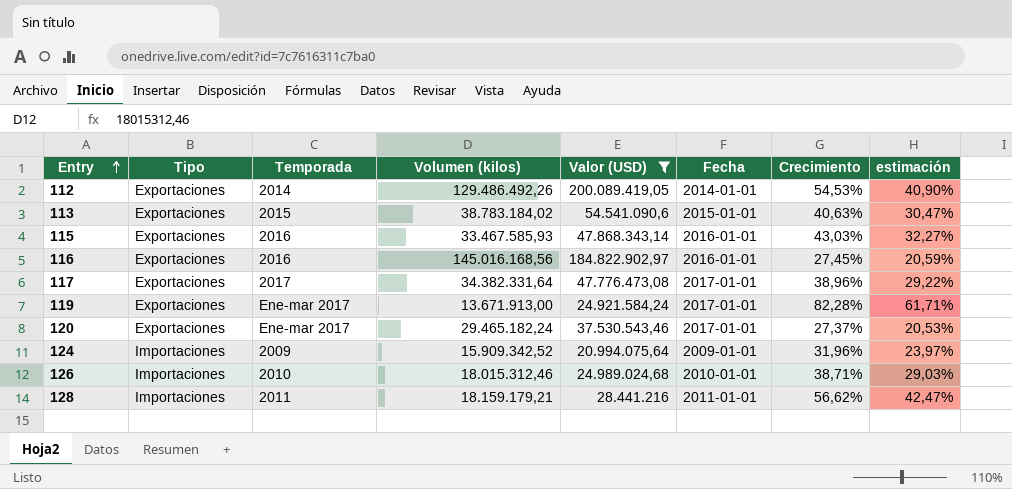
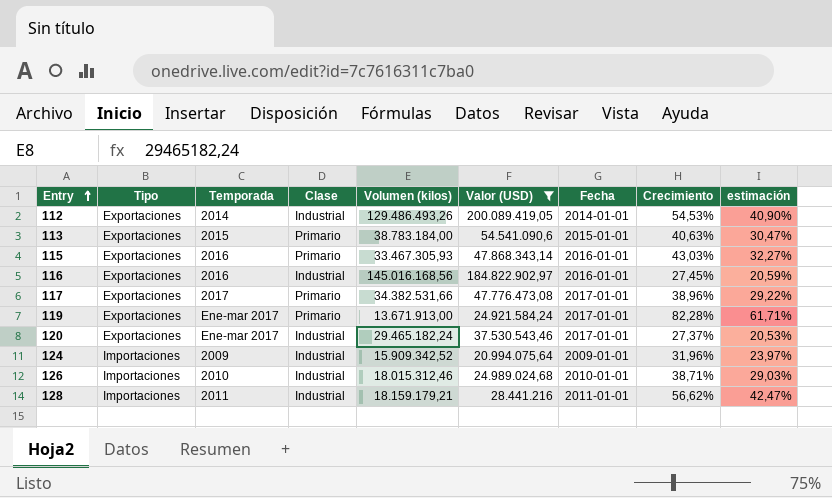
column Clase | position: none -> 4
112 | Volumen (kilos): 129.486.492,26 -> 129.486.493,26
113 | Volumen (kilos): 38.783.184,02 -> 38.783.184,00
115 | Volumen (kilos): 33.467.585,93 -> 33.467.305,93
117 | Volumen (kilos): 34.382.331,64 -> 34.382.531,66

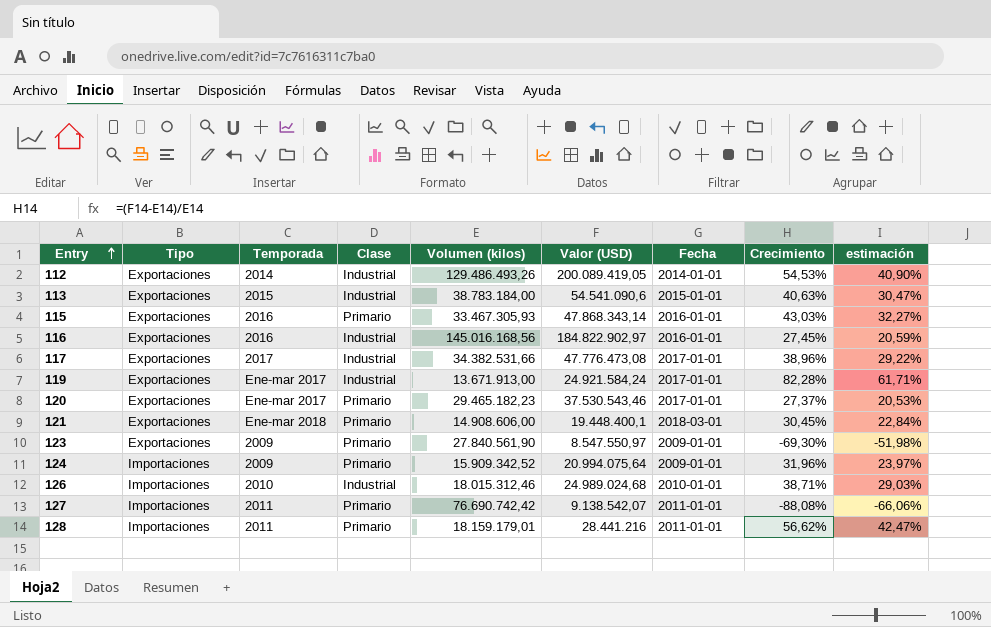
filter: Valor (USD) >= 20.994.075,64 -> none
113 | Clase: Primario -> Industrial
117 | Clase: Primario -> Industrial
119 | Clase: Primario -> Industrial
120 | Clase: Industrial -> Primario
120 | Volumen (kilos): 29.465.182,24 -> 29.465.182,23
124 | Clase: Industrial -> Primario
128 | Clase: Industrial -> Primario
128 | Volumen (kilos): 18.159.179,21 -> 18.159.179,01

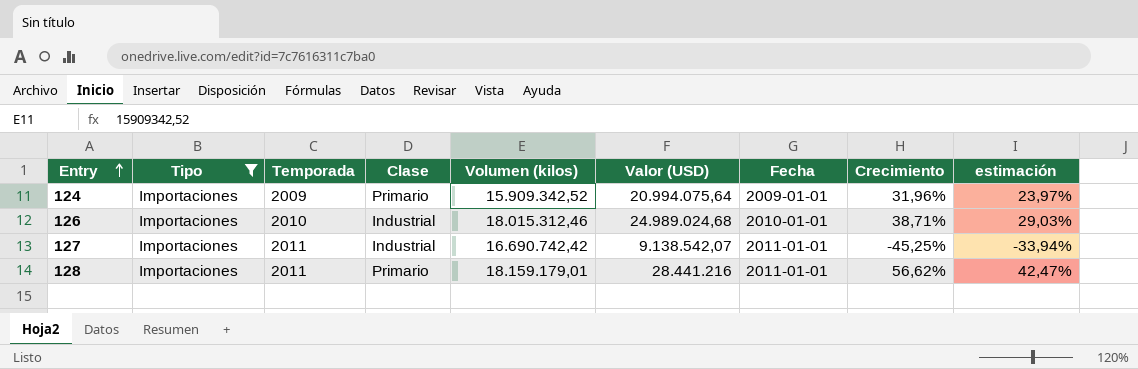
filter: none -> Tipo = Importaciones
127 | Clase: Primario -> Industrial
127 | Volumen (kilos): 76.690.742,42 -> 16.690.742,42
127 | Crecimiento: -88,08% -> -45,25%
127 | estimación: -66,06% -> -33,94%

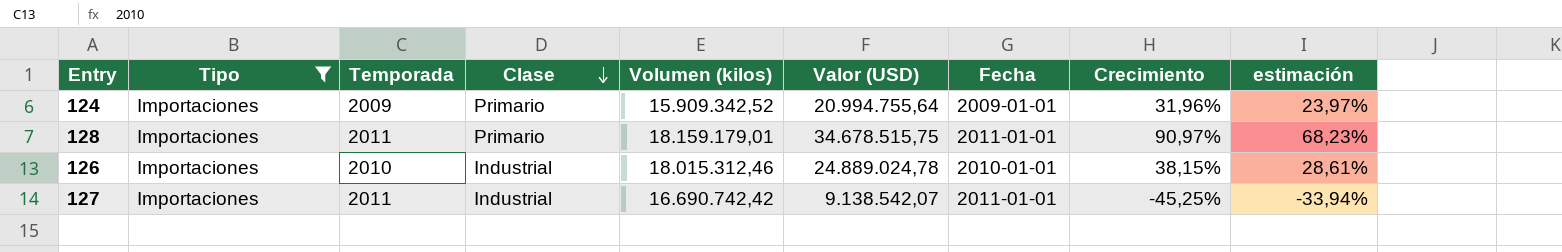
row order: Entry ascending -> Clase descending
124 | Valor (USD): 20.994.075,64 -> 20.994.755,64
128 | Valor (USD): 28.441.216 -> 34.678.515,75
128 | Crecimiento: 56,62% -> 90,97%
128 | estimación: 42,47% -> 68,23%
126 | Valor (USD): 24.989.024,68 -> 24.889.024,78
126 | Crecimiento: 38,71% -> 38,15%
126 | estimación: 29,03% -> 28,61%

